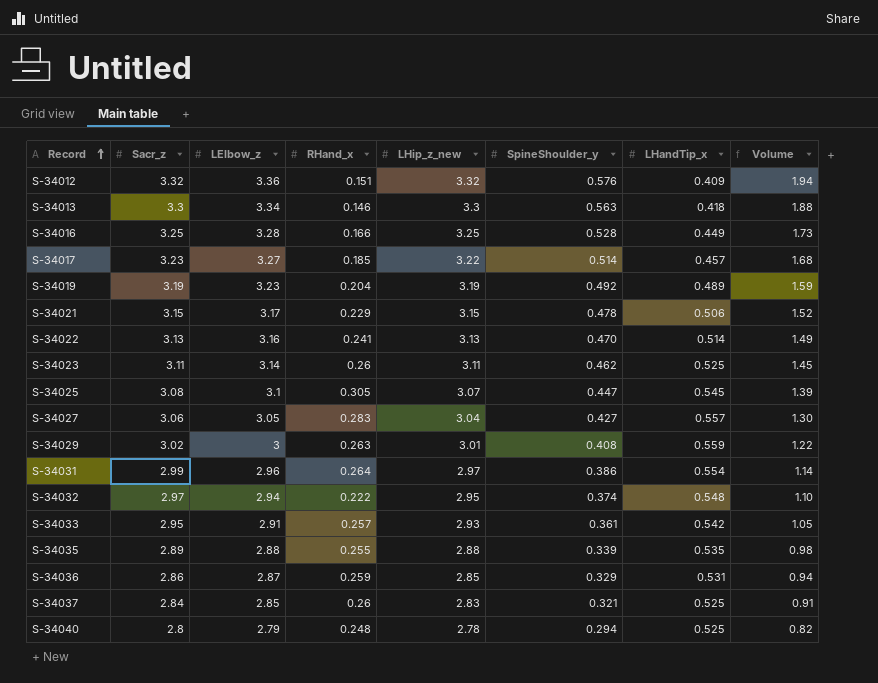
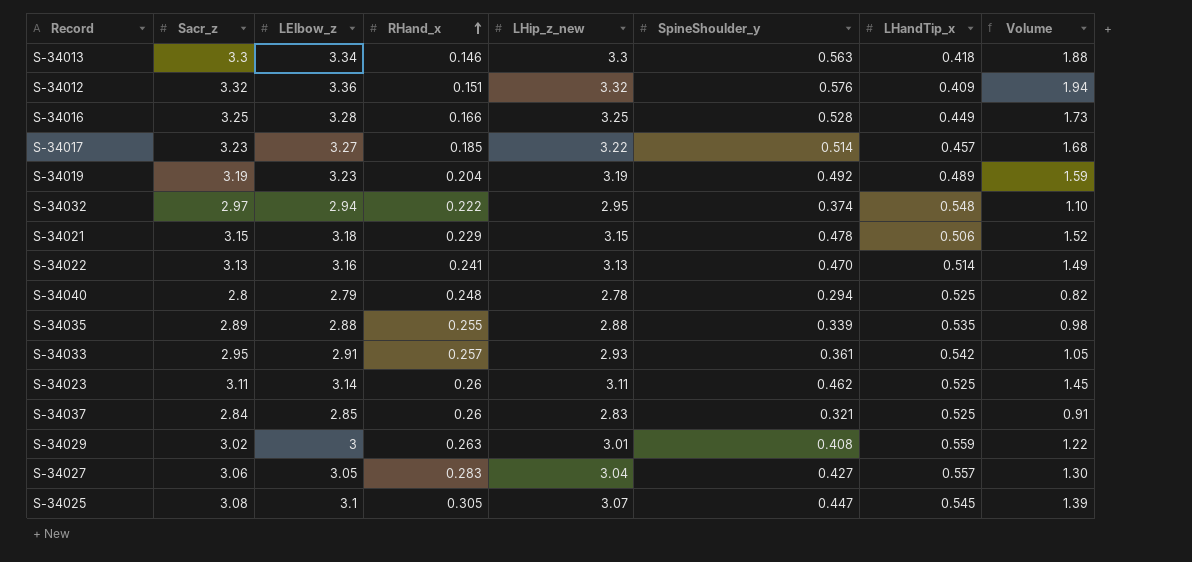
row order: Record ascending -> RHand_x ascending
row S-34031: 2.99 | 2.96 | 0.264 | 2.97 | 0.386 | 0.554 | 1.14 -> none
row S-34036: 2.86 | 2.87 | 0.259 | 2.85 | 0.329 | 0.531 | 0.94 -> none
S-34021 | LElbow_z: 3.17 -> 3.18

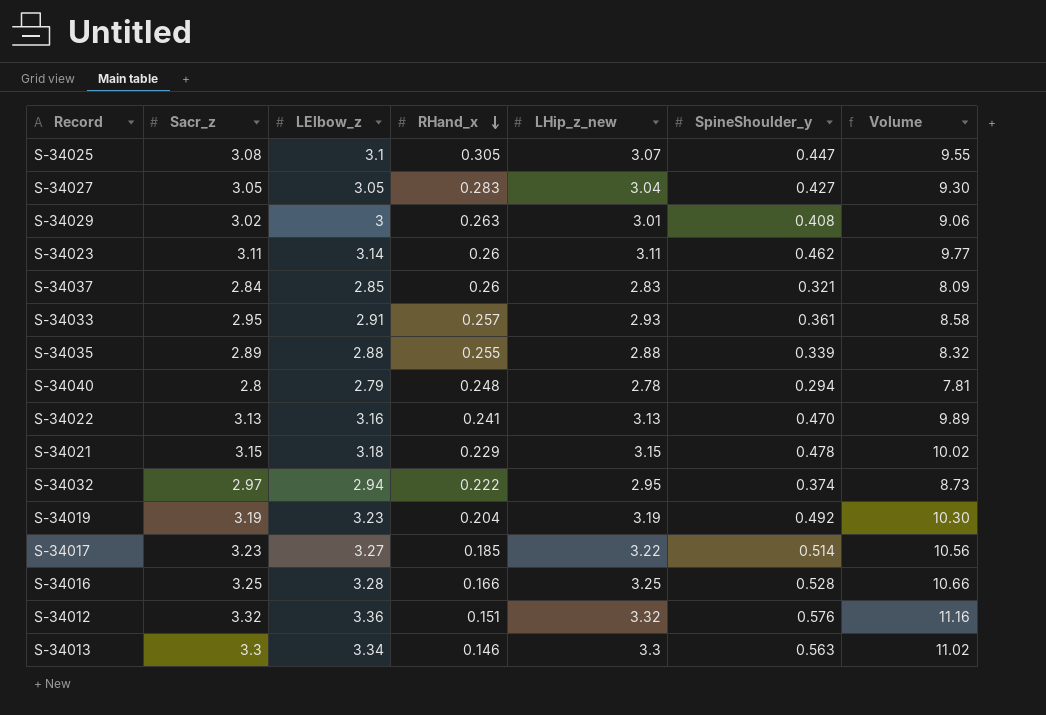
row order: RHand_x ascending -> RHand_x descending
column LHandTip_x | position: 7 -> none
column Volume | formula: [LElbow_z] * [SpineShoulder_y] -> [Sacr_z] * [LElbow_z]
S-34027 | Sacr_z: 3.06 -> 3.05

